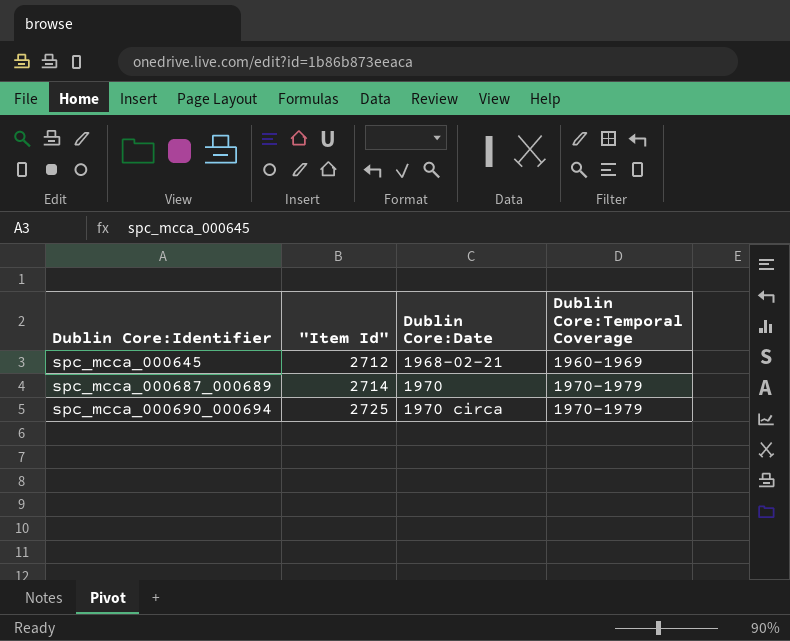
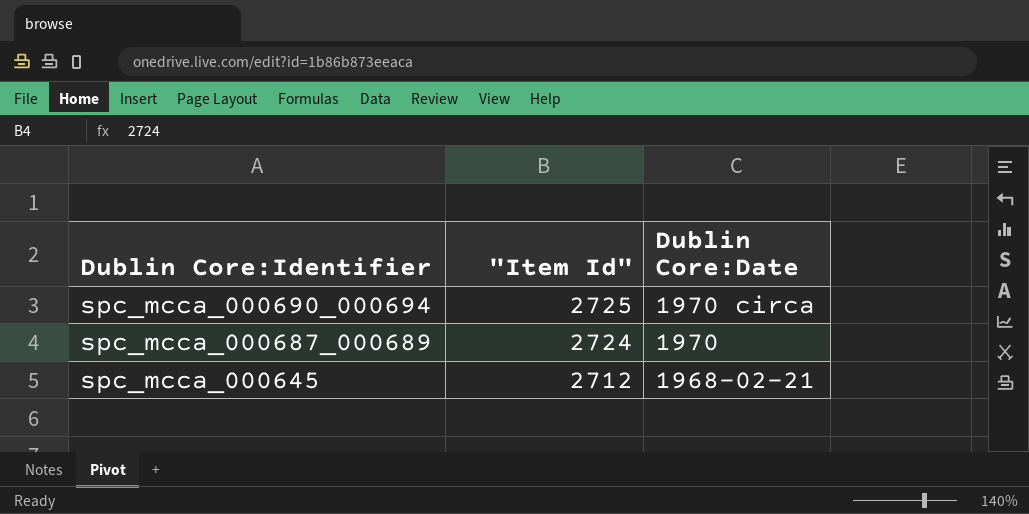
row order: Dublin Core:Identifier ascending -> Dublin Core:Identifier descending
column Dublin Core:Temporal Coverage | position: 4 -> none
spc_mcca_000687_000689 | "Item Id": 2714 -> 2724

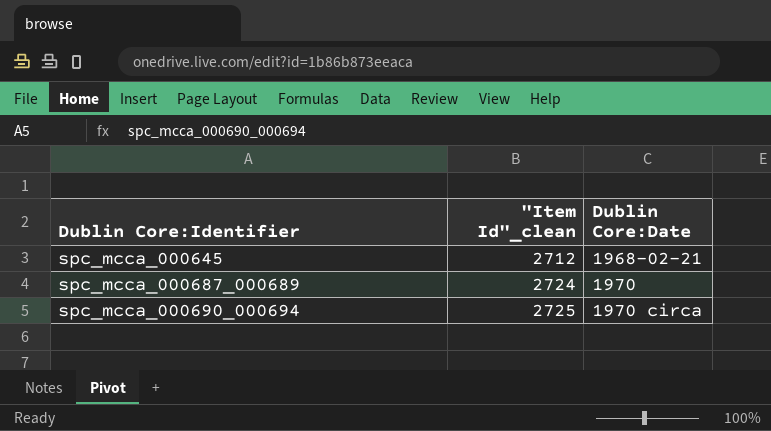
row order: Dublin Core:Identifier descending -> Dublin Core:Identifier ascending
column name: "Item Id" -> "Item Id"_clean

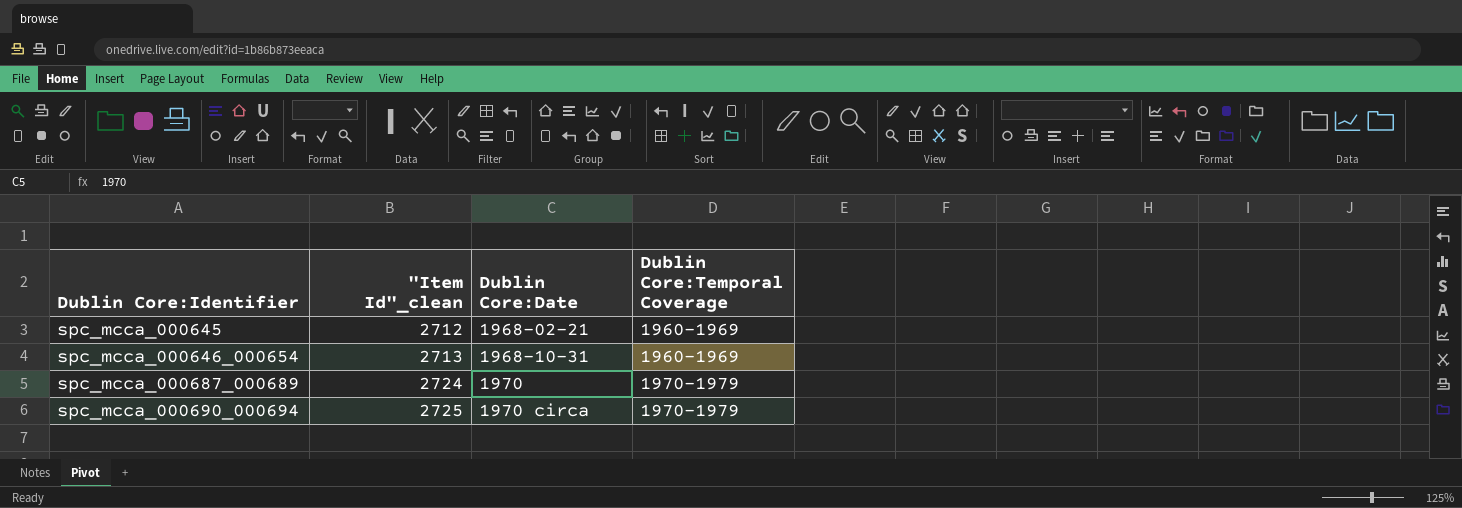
column Dublin Core:Temporal Coverage | position: none -> 4
row spc_mcca_000646_000654: none -> 2713 | 1968-10-31 | 1960-1969

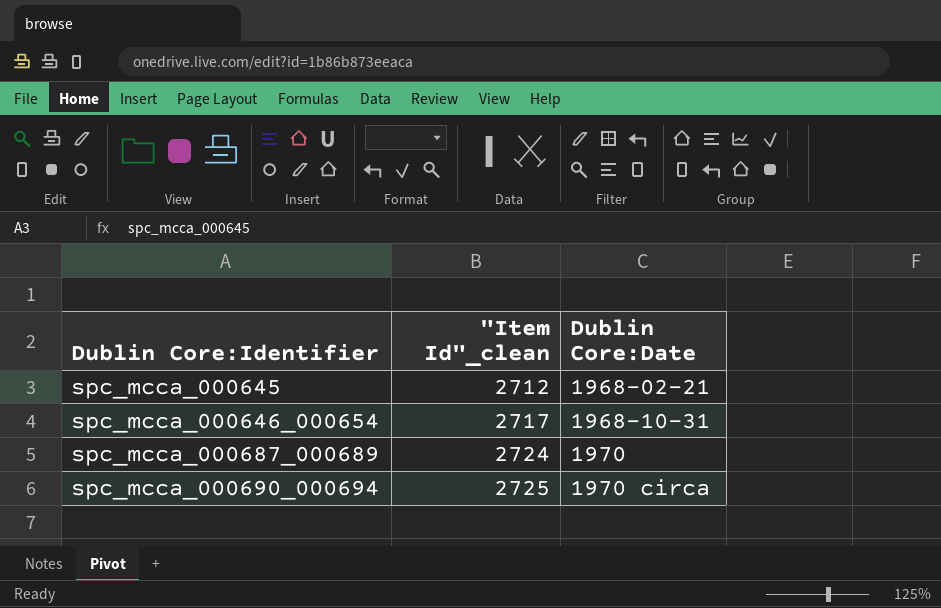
column Dublin Core:Temporal Coverage | position: 4 -> none
spc_mcca_000646_000654 | "Item Id"_clean: 2713 -> 2717

